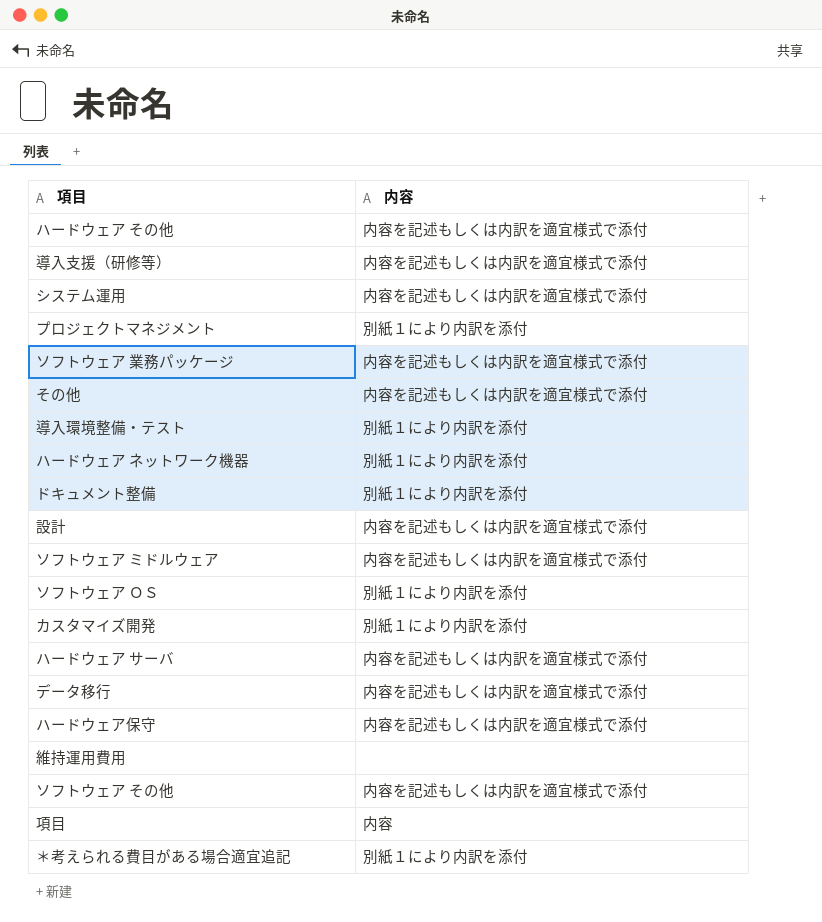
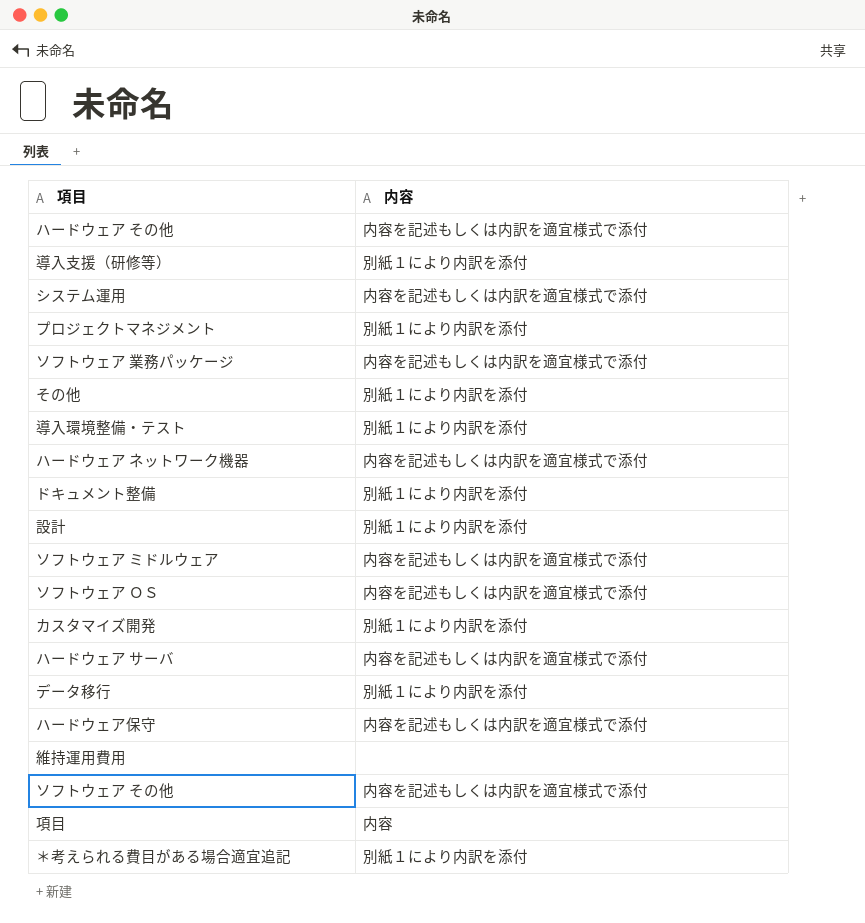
導入支援（研修等） | 内容: 内容を記述もしくは内訳を適宜様式で添付 -> 別紙１により内訳を添付
その他 | 内容: 内容を記述もしくは内訳を適宜様式で添付 -> 別紙１により内訳を添付
ハードウェア ネットワーク機器 | 内容: 別紙１により内訳を添付 -> 内容を記述もしくは内訳を適宜様式で添付
設計 | 内容: 内容を記述もしくは内訳を適宜様式で添付 -> 別紙１により内訳を添付
ソフトウェア ＯＳ | 内容: 別紙１により内訳を添付 -> 内容を記述もしくは内訳を適宜様式で添付
データ移行 | 内容: 内容を記述もしくは内訳を適宜様式で添付 -> 別紙１により内訳を添付

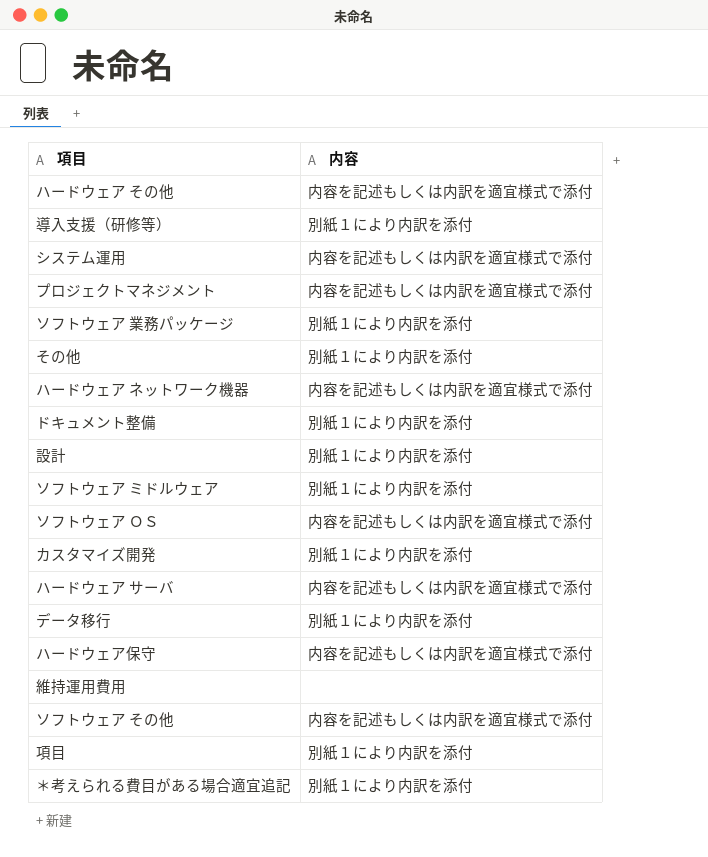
row 導入環境整備・テスト: 別紙１により内訳を添付 -> none
プロジェクトマネジメント | 内容: 別紙１により内訳を添付 -> 内容を記述もしくは内訳を適宜様式で添付
ソフトウェア 業務パッケージ | 内容: 内容を記述もしくは内訳を適宜様式で添付 -> 別紙１により内訳を添付
ソフトウェア ミドルウェア | 内容: 内容を記述もしくは内訳を適宜様式で添付 -> 別紙１により内訳を添付
項目 | 内容: 内容 -> 別紙１により内訳を添付

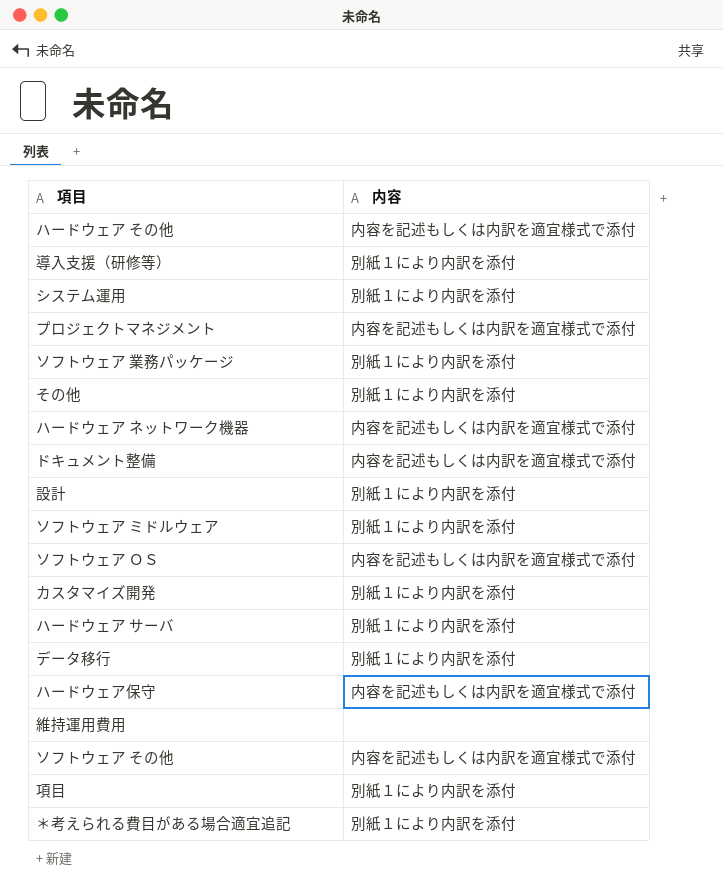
システム運用 | 内容: 内容を記述もしくは内訳を適宜様式で添付 -> 別紙１により内訳を添付
ドキュメント整備 | 内容: 別紙１により内訳を添付 -> 内容を記述もしくは内訳を適宜様式で添付
ハードウェア サーバ | 内容: 内容を記述もしくは内訳を適宜様式で添付 -> 別紙１により内訳を添付

